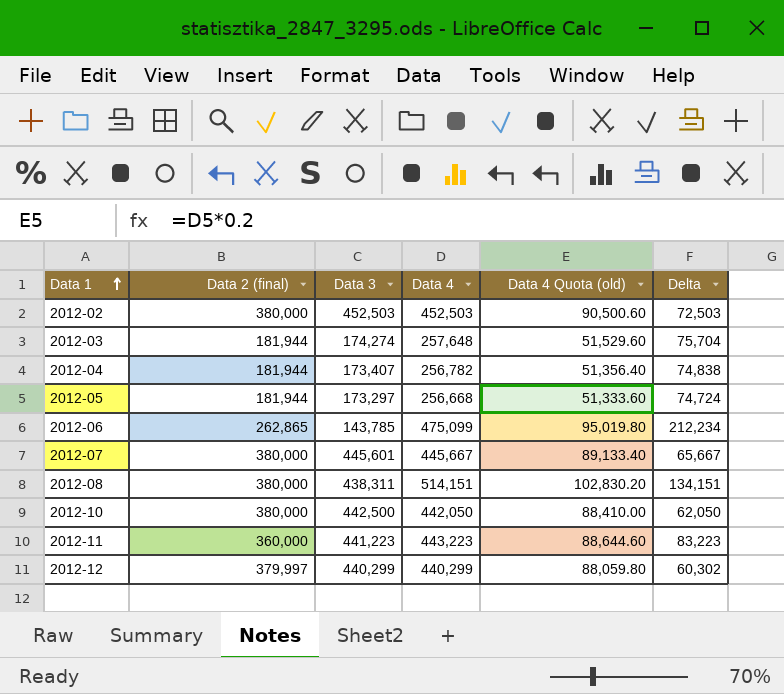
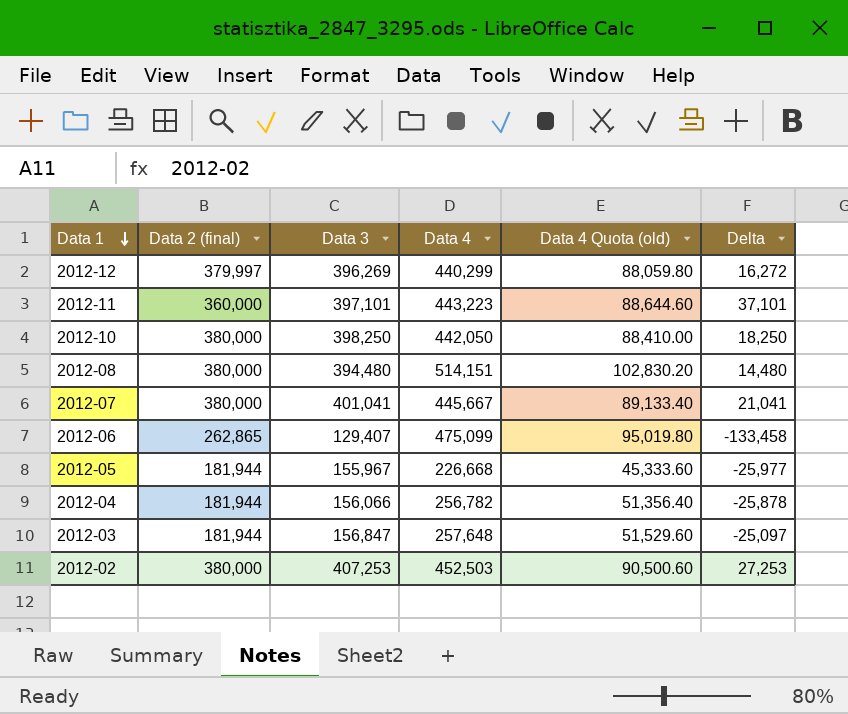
row order: Data 1 ascending -> Data 1 descending
column Delta | formula: [Data 4] - [Data 2 (final)] -> [Data 3] - [Data 2 (final)]
2012-12 | Data 3: 440,299 -> 396,269
2012-11 | Data 3: 441,223 -> 397,101
2012-10 | Data 3: 442,500 -> 398,250
2012-08 | Data 3: 438,311 -> 394,480
2012-07 | Data 3: 445,601 -> 401,041
2012-06 | Data 3: 143,785 -> 129,407
2012-05 | Data 3: 173,297 -> 155,967
2012-05 | Data 4: 256,668 -> 226,668
2012-05 | Data 4 Quota (old): 51,333.60 -> 45,333.60
2012-04 | Data 3: 173,407 -> 156,066
2012-03 | Data 3: 174,274 -> 156,847
2012-02 | Data 3: 452,503 -> 407,253

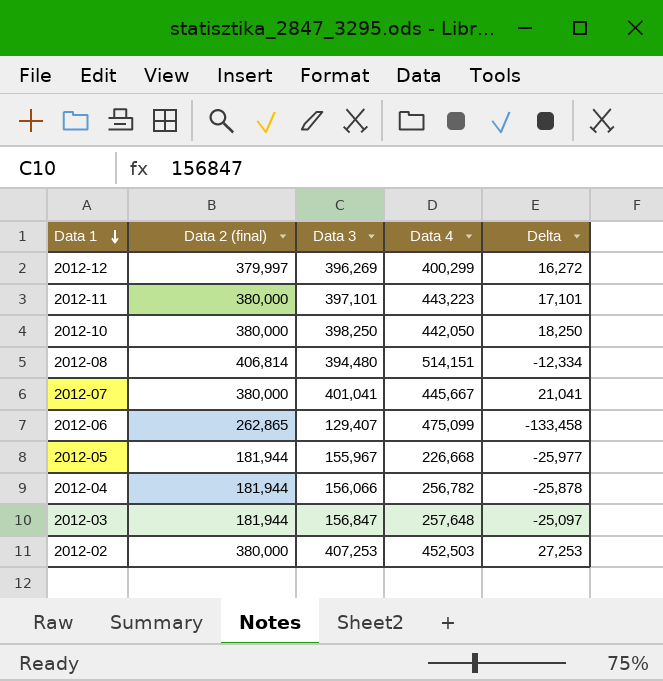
column Data 4 Quota (old) | formula: [Data 4] * 0.2 -> none
2012-12 | Data 4: 440,299 -> 400,299
2012-11 | Data 2 (final): 360,000 -> 380,000
2012-11 | Delta: 37,101 -> 17,101
2012-08 | Data 2 (final): 380,000 -> 406,814
2012-08 | Delta: 14,480 -> -12,334

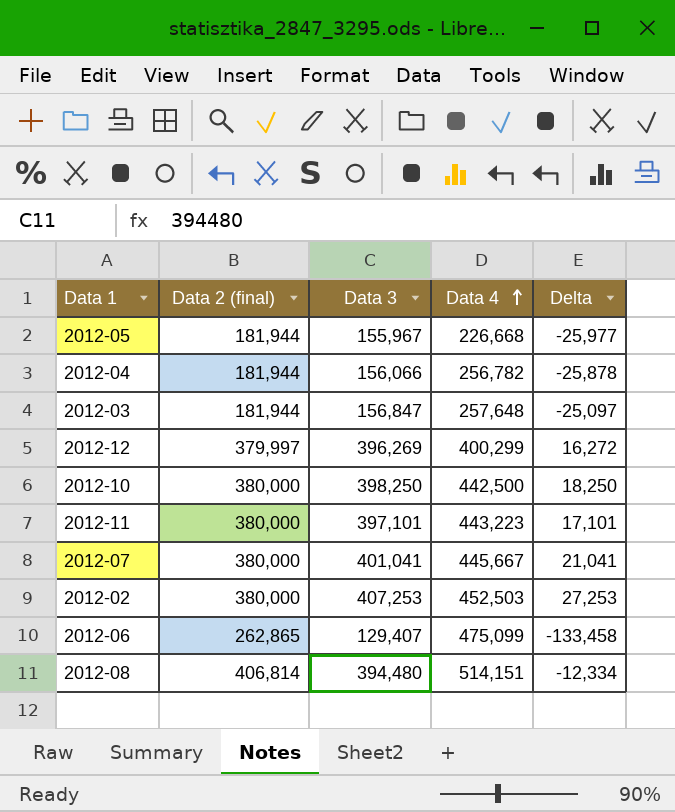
row order: Data 1 descending -> Data 4 ascending
2012-10 | Data 4: 442,050 -> 442,500

